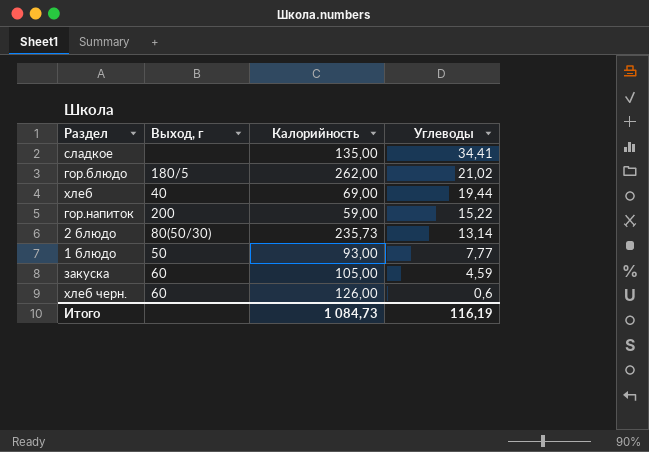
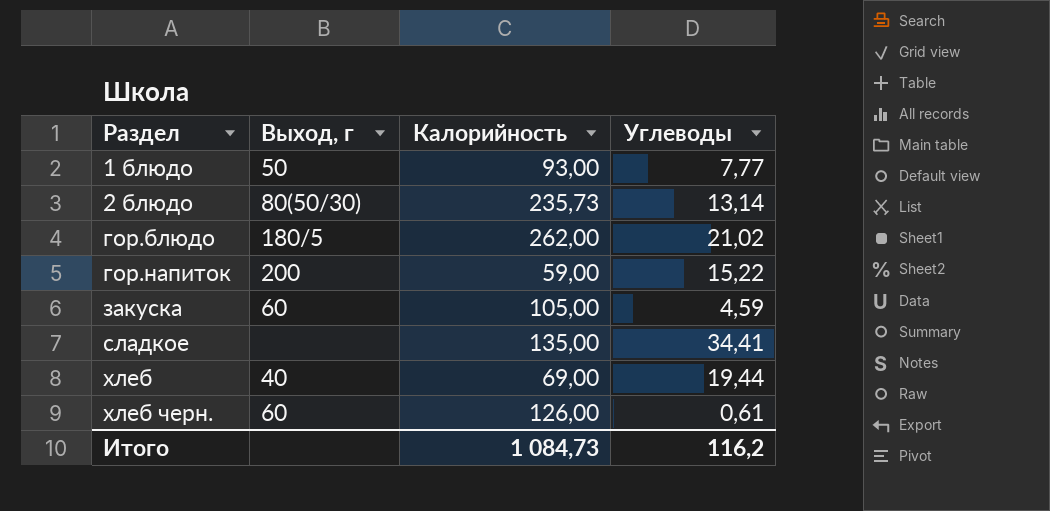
row order: Углеводы descending -> Раздел ascending
хлеб черн. | Углеводы: 0,6 -> 0,61
Итого | Углеводы: 116,19 -> 116,2

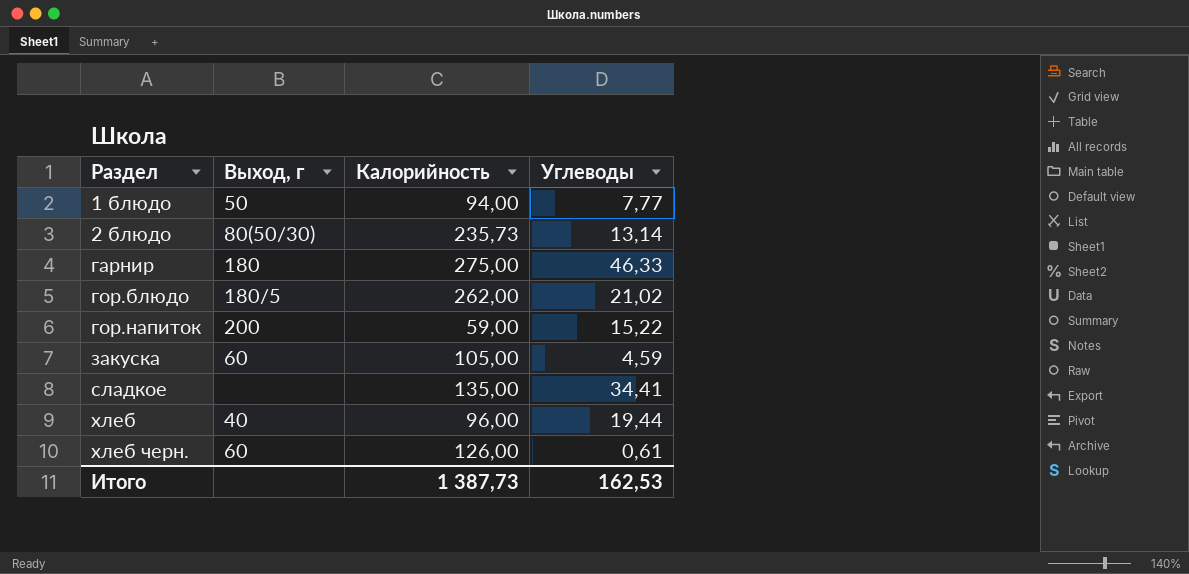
1 блюдо | Калорийность: 93,00 -> 94,00
row гарнир: none -> 180 | 275,00 | 46,33
хлеб | Калорийность: 69,00 -> 96,00
Итого | Калорийность: 1 084,73 -> 1 387,73
Итого | Углеводы: 116,2 -> 162,53

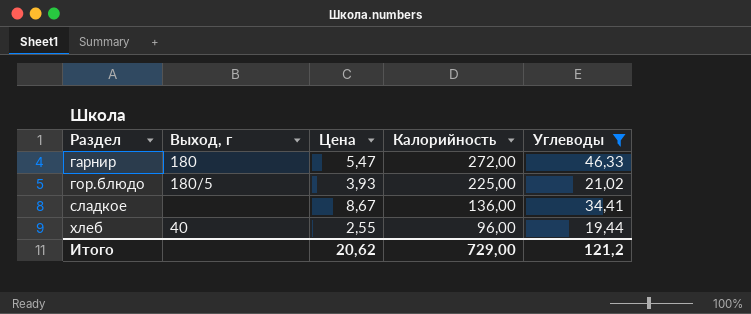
filter: none -> Углеводы >= 19,44
column Цена | position: none -> 3
гарнир | Калорийность: 275,00 -> 272,00
гор.блюдо | Калорийность: 262,00 -> 225,00
сладкое | Калорийность: 135,00 -> 136,00
Итого | Калорийность: 1 387,73 -> 729,00
Итого | Углеводы: 162,53 -> 121,2

